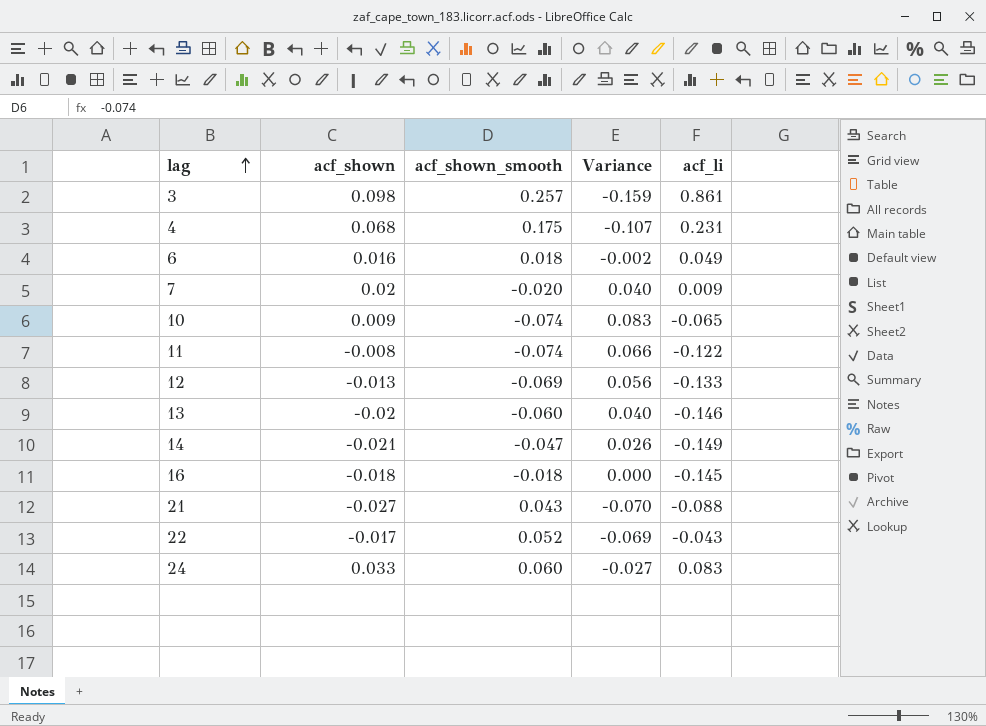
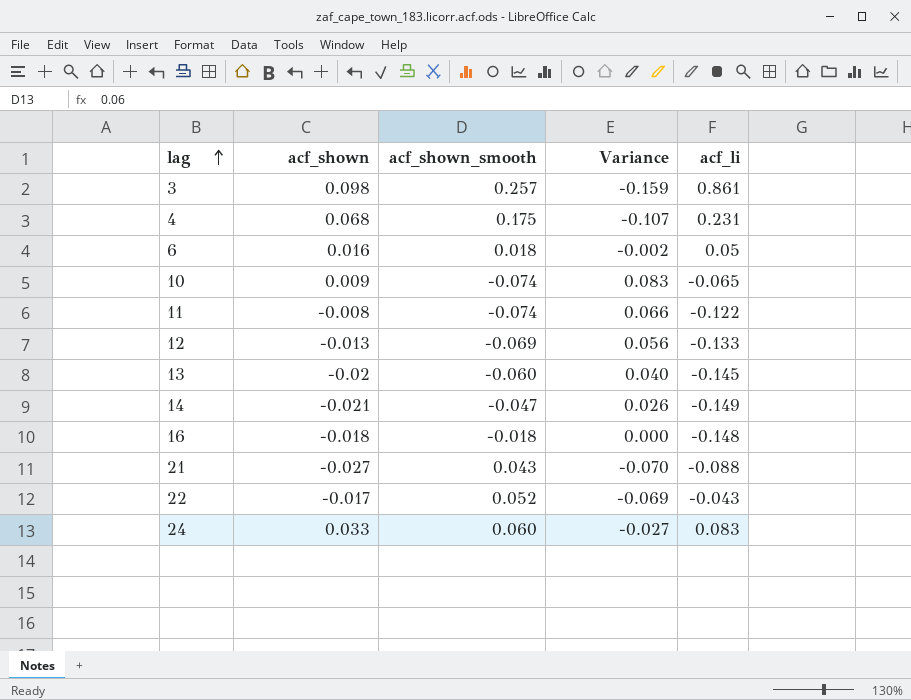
row 7: 0.02 | -0.020 | 0.040 | 0.009 -> none
6 | acf_li: 0.049 -> 0.05
13 | acf_li: -0.146 -> -0.145
16 | acf_li: -0.145 -> -0.148

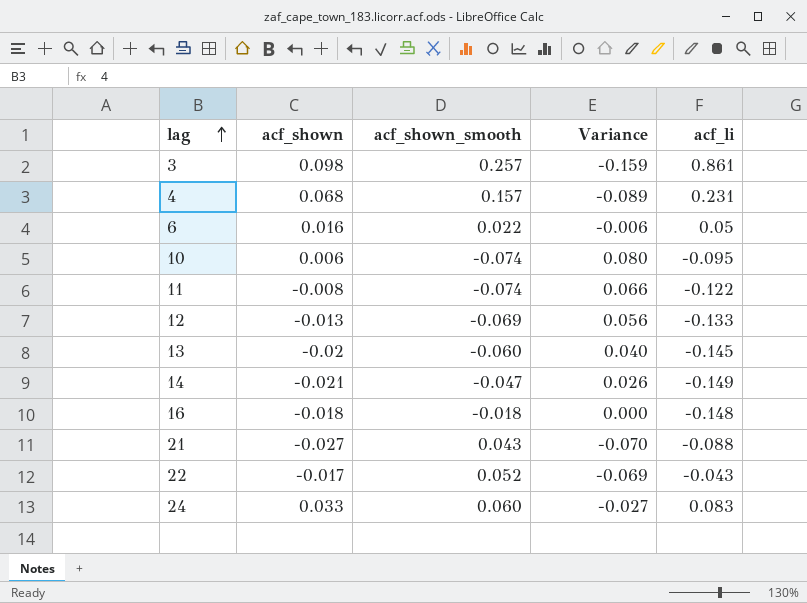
4 | acf_shown_smooth: 0.175 -> 0.157
4 | Variance: -0.107 -> -0.089
6 | acf_shown_smooth: 0.018 -> 0.022
6 | Variance: -0.002 -> -0.006
10 | acf_shown: 0.009 -> 0.006
10 | Variance: 0.083 -> 0.080
10 | acf_li: -0.065 -> -0.095

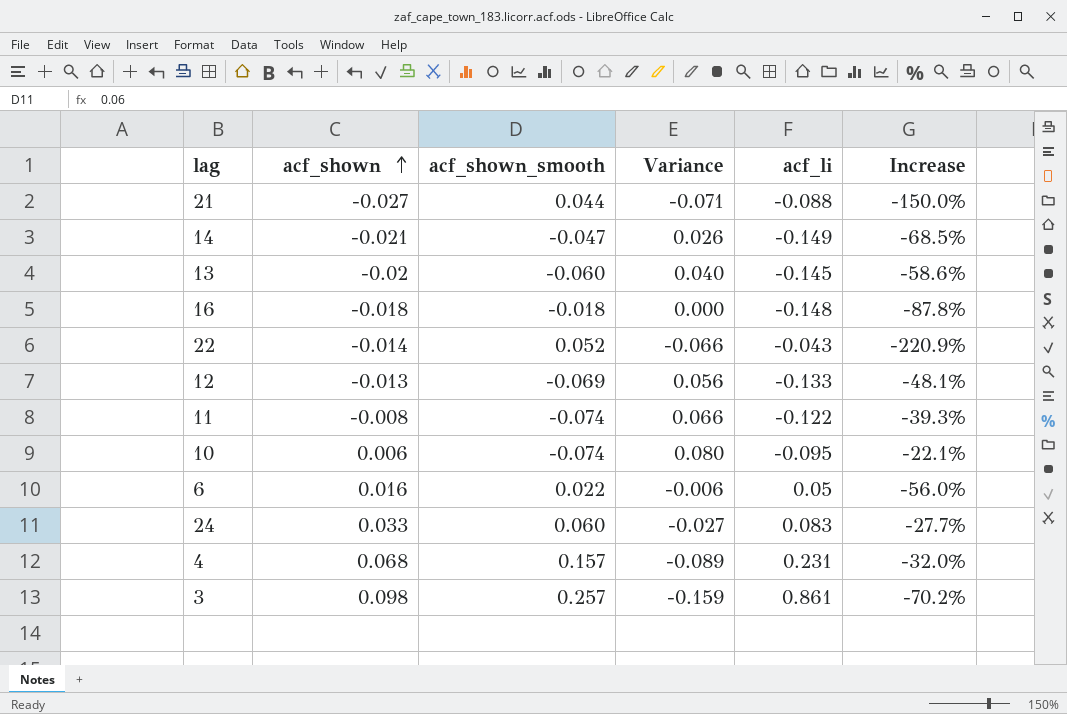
row order: lag ascending -> acf_shown ascending
column Increase | formula: none -> ([acf_shown_smooth] - [acf_li]) / [acf_li]
21 | acf_shown_smooth: 0.043 -> 0.044
21 | Variance: -0.070 -> -0.071
22 | acf_shown: -0.017 -> -0.014
22 | Variance: -0.069 -> -0.066

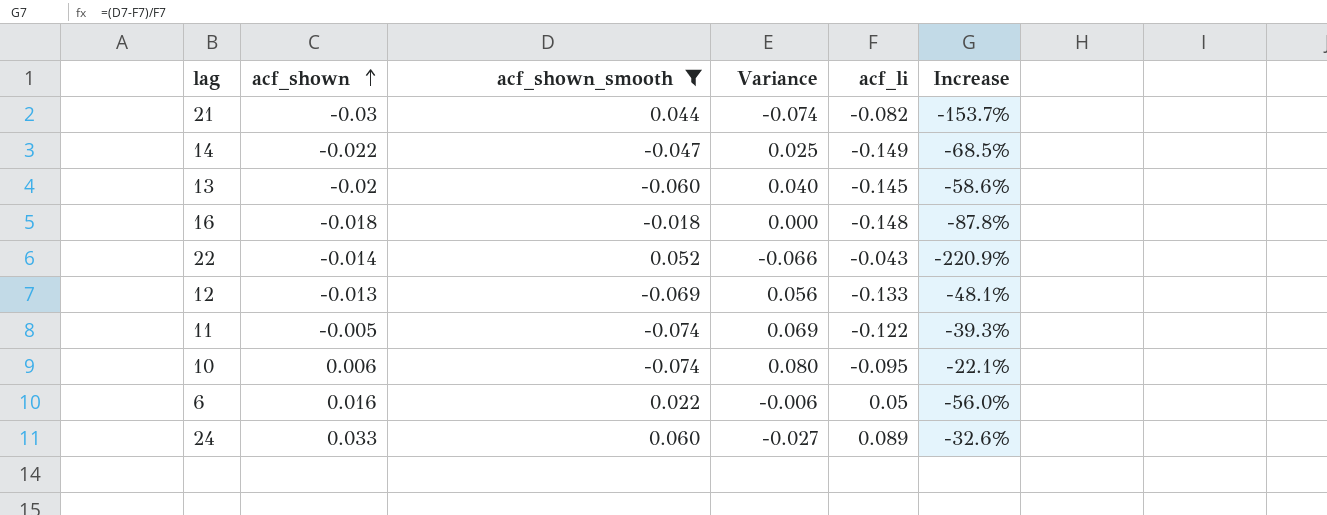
filter: none -> acf_shown_smooth <= 0.060
21 | acf_shown: -0.027 -> -0.03
21 | Variance: -0.071 -> -0.074
21 | acf_li: -0.088 -> -0.082
21 | Increase: -150.0% -> -153.7%
14 | acf_shown: -0.021 -> -0.022
14 | Variance: 0.026 -> 0.025
11 | acf_shown: -0.008 -> -0.005
11 | Variance: 0.066 -> 0.069
24 | acf_li: 0.083 -> 0.089
24 | Increase: -27.7% -> -32.6%

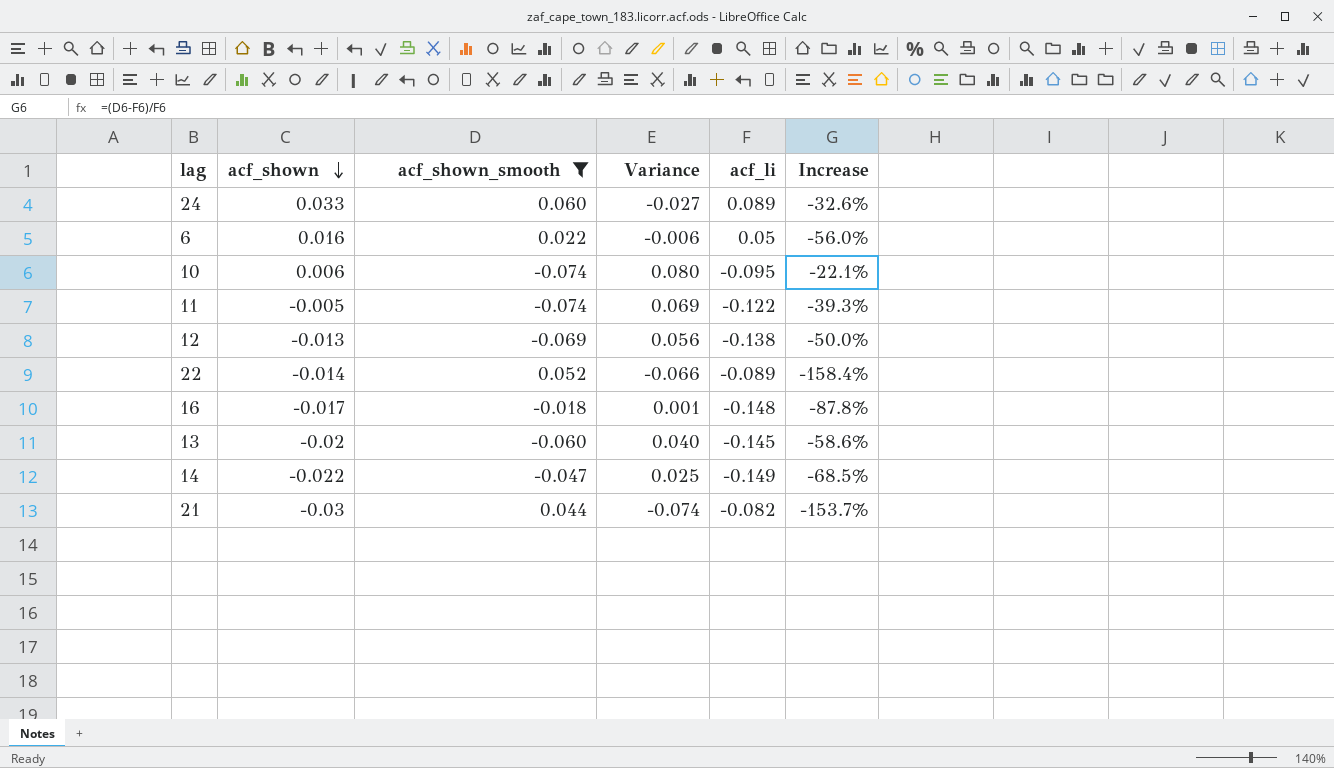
row order: acf_shown ascending -> acf_shown descending
12 | acf_li: -0.133 -> -0.138
12 | Increase: -48.1% -> -50.0%
22 | acf_li: -0.043 -> -0.089
22 | Increase: -220.9% -> -158.4%
16 | acf_shown: -0.018 -> -0.017
16 | Variance: 0.000 -> 0.001

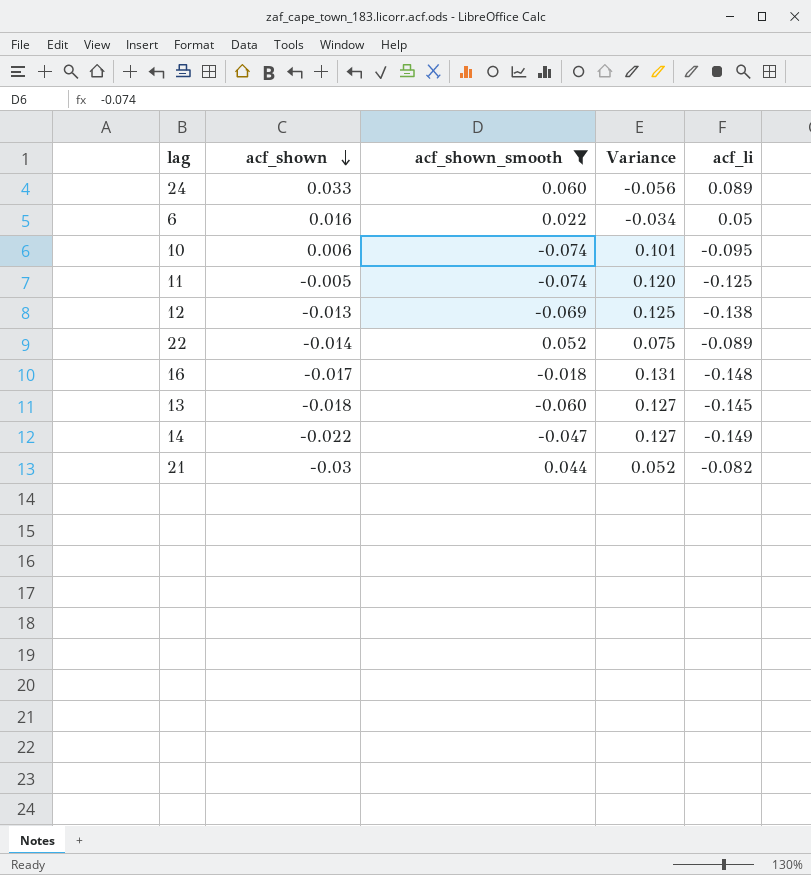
column Increase | formula: ([acf_shown_smooth] - [acf_li]) / [acf_li] -> none
column Variance | formula: [acf_shown] - [acf_shown_smooth] -> [acf_shown] - [acf_li]
11 | acf_li: -0.122 -> -0.125
13 | acf_shown: -0.02 -> -0.018

